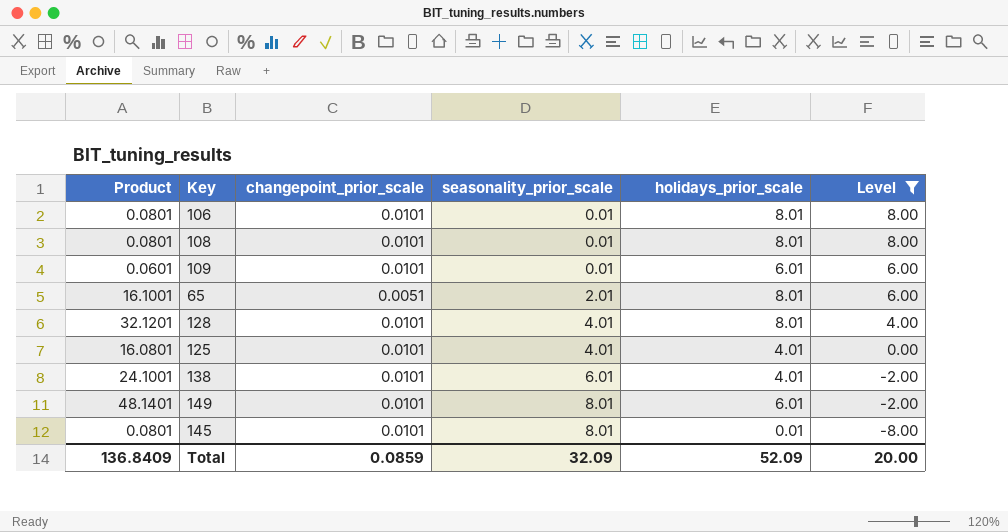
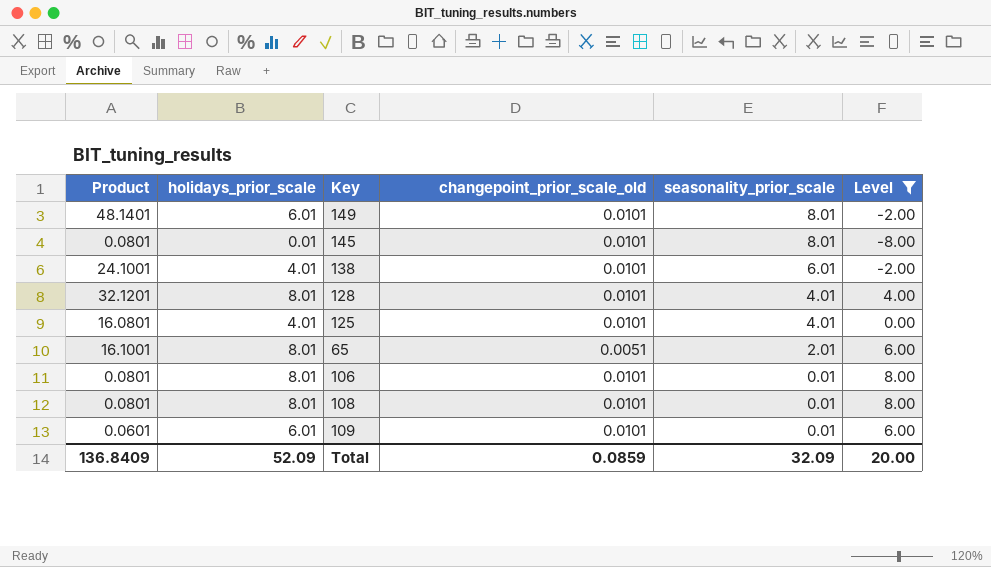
row order: seasonality_prior_scale ascending -> seasonality_prior_scale descending
column holidays_prior_scale | position: 5 -> 2
column name: changepoint_prior_scale -> changepoint_prior_scale_old

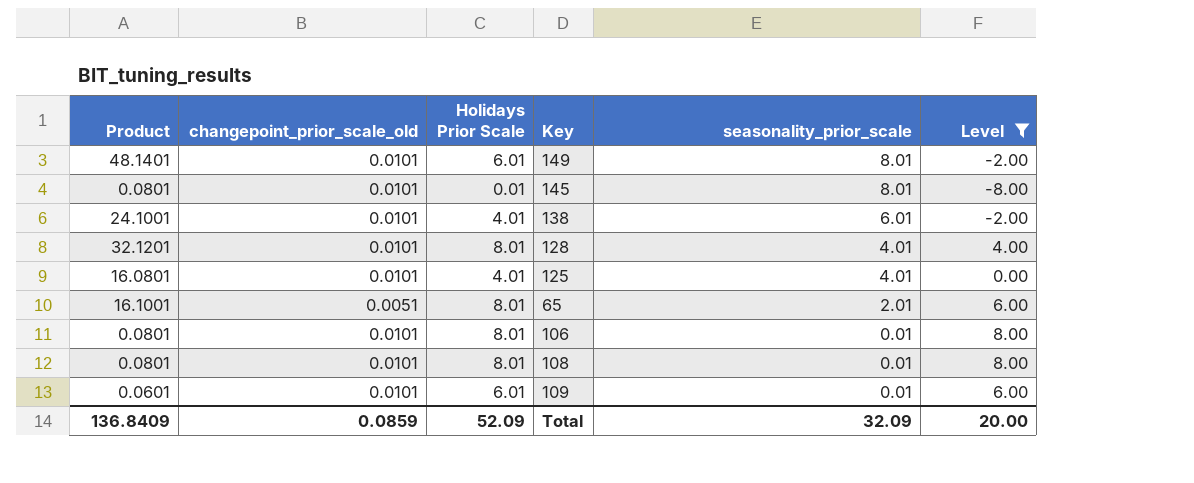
column changepoint_prior_scale_old | position: 4 -> 2
column name: holidays_prior_scale -> Holidays Prior Scale

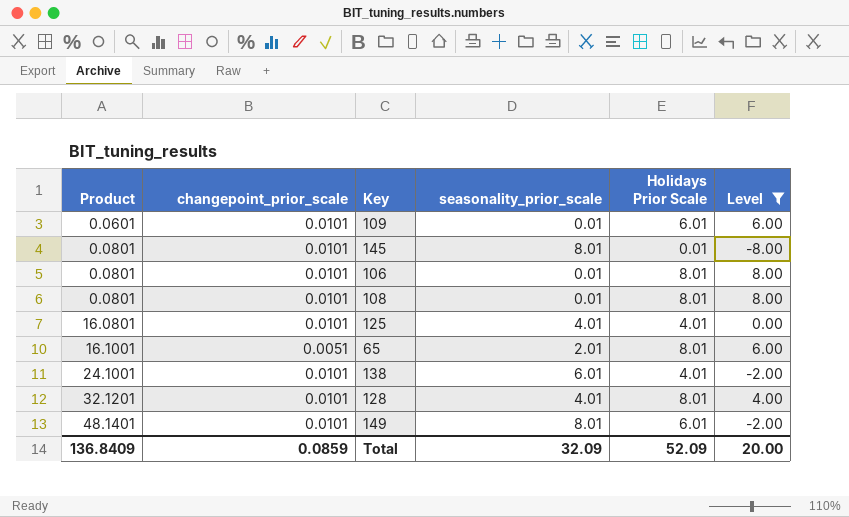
row order: seasonality_prior_scale descending -> Product ascending
column name: changepoint_prior_scale_old -> changepoint_prior_scale
column Holidays Prior Scale | position: 3 -> 5

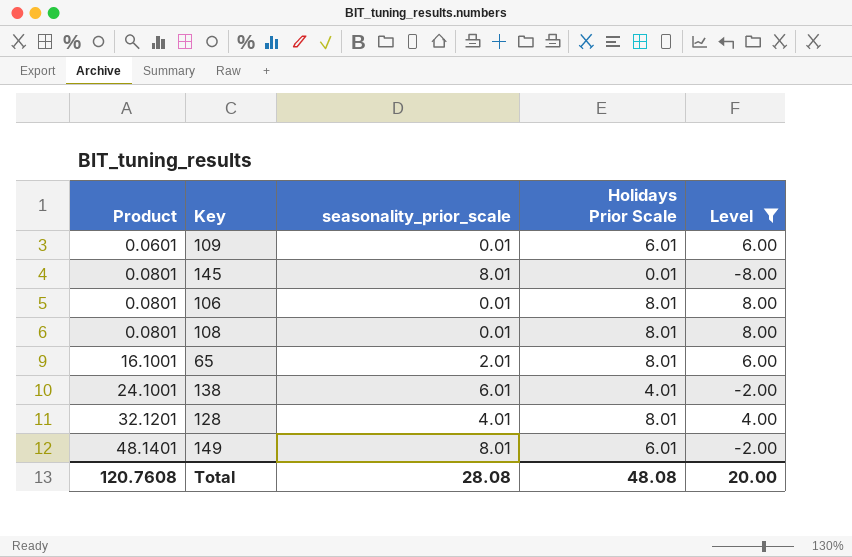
column changepoint_prior_scale | position: 2 -> none
row 125: 16.0801 | 0.0101 | 4.01 | 4.01 | 0.00 -> none
Total | Product: 136.8409 -> 120.7608
Total | seasonality_prior_scale: 32.09 -> 28.08
Total | Holidays Prior Scale: 52.09 -> 48.08

